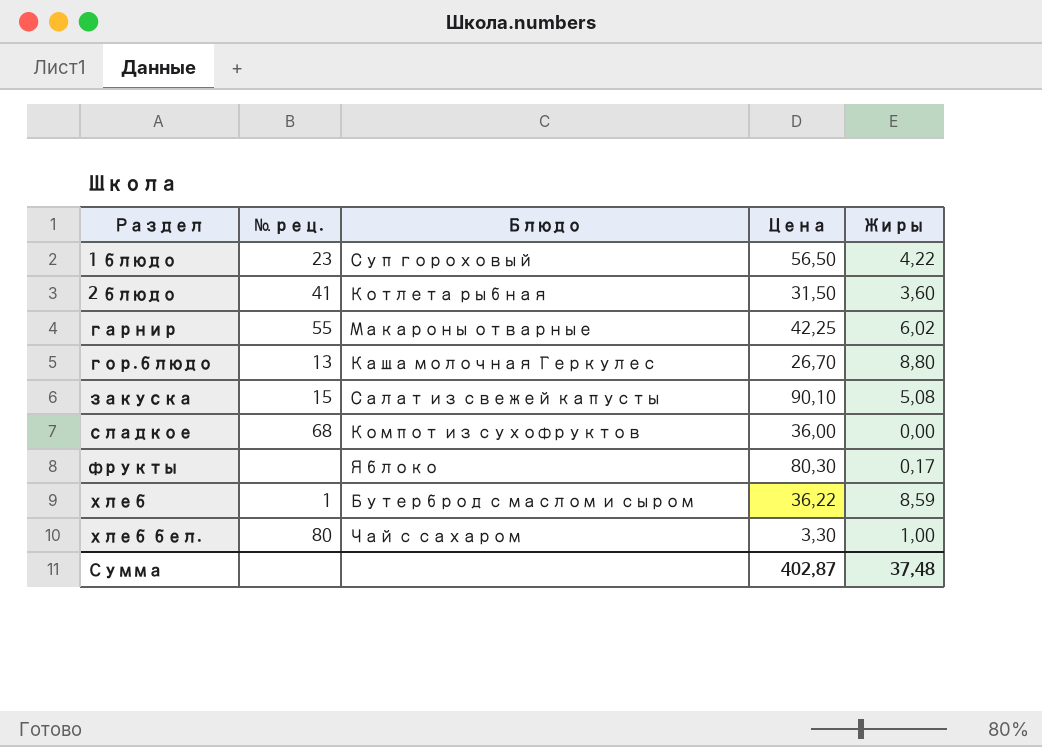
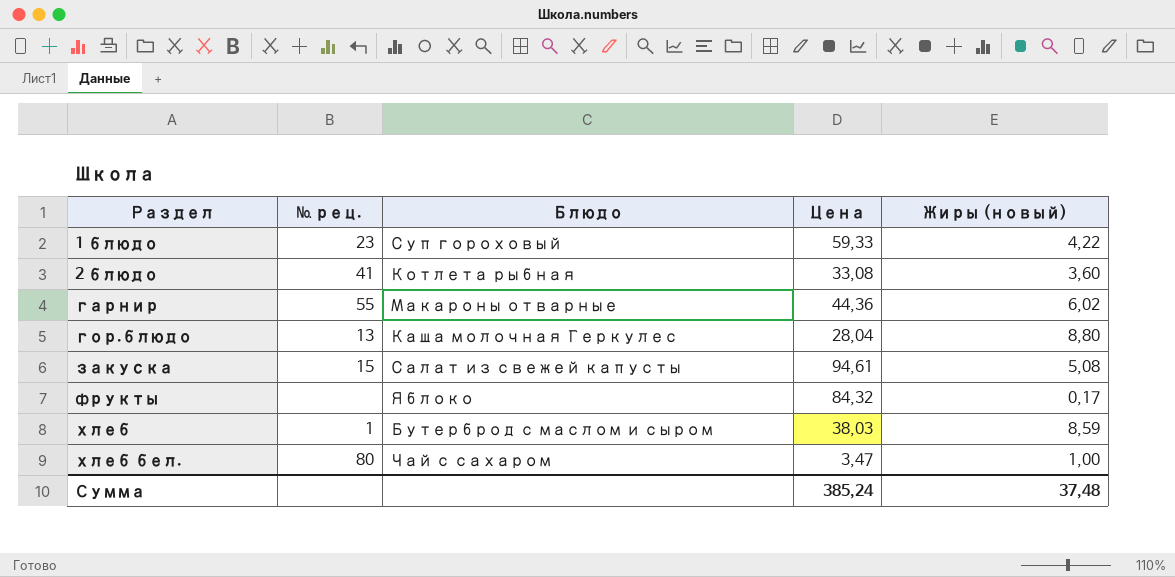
column name: Жиры -> Жиры (новый)
row сладкое: 68 | Компот из сухофруктов | 36,00 | 0,00 -> none
1 блюдо | Цена: 56,50 -> 59,33
2 блюдо | Цена: 31,50 -> 33,08
гарнир | Цена: 42,25 -> 44,36
гор.блюдо | Цена: 26,70 -> 28,04
закуска | Цена: 90,10 -> 94,61
фрукты | Цена: 80,30 -> 84,32
хлеб | Цена: 36,22 -> 38,03
хлеб бел. | Цена: 3,30 -> 3,47
Сумма | Цена: 402,87 -> 385,24

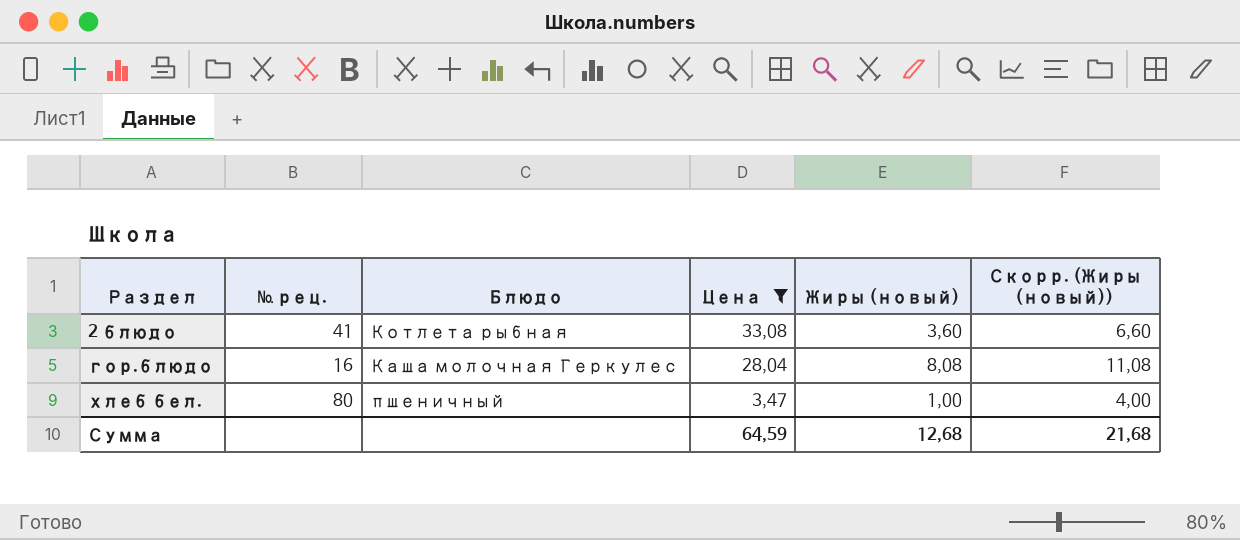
filter: none -> Цена <= 33,08
column Скорр. (Жиры (новый)) | formula: none -> [Жиры (новый)] + 3
гор.блюдо | № рец.: 13 -> 16
гор.блюдо | Жиры (новый): 8,80 -> 8,08
хлеб бел. | Блюдо: Чай с сахаром -> пшеничный
Сумма | Цена: 385,24 -> 64,59
Сумма | Жиры (новый): 37,48 -> 12,68

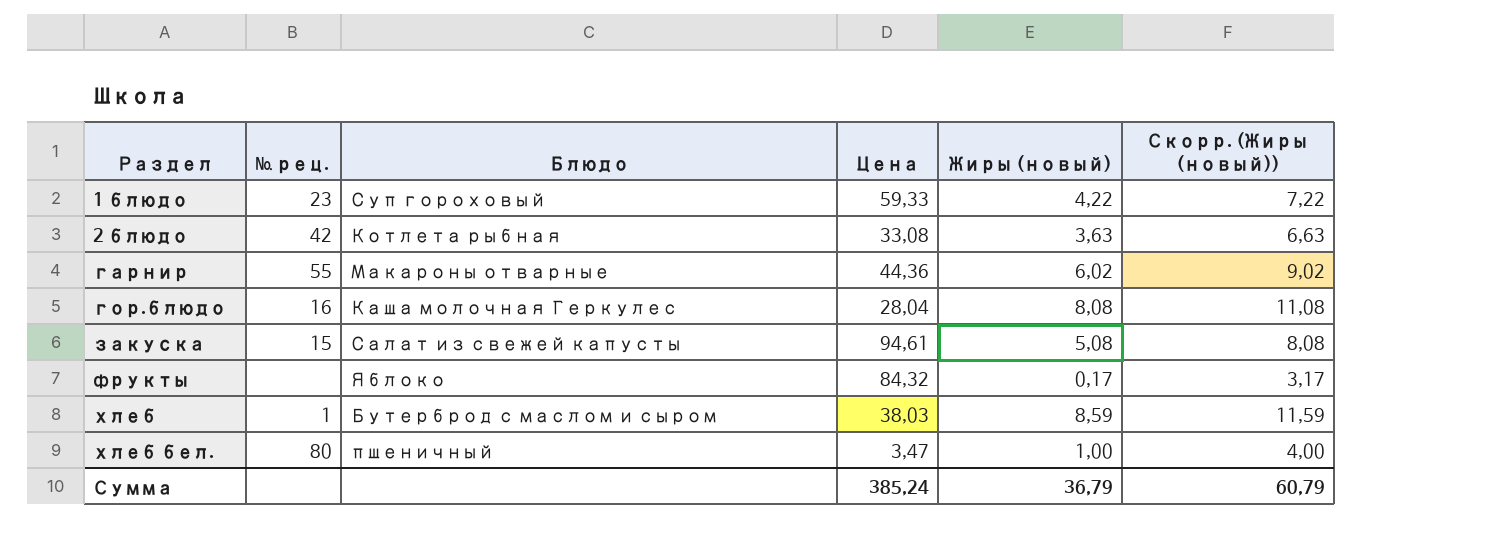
filter: Цена <= 33,08 -> none
2 блюдо | № рец.: 41 -> 42
2 блюдо | Жиры (новый): 3,60 -> 3,63
2 блюдо | Скорр. (Жиры (новый)): 6,60 -> 6,63
Сумма | Цена: 64,59 -> 385,24
Сумма | Жиры (новый): 12,68 -> 36,79
Сумма | Скорр. (Жиры (новый)): 21,68 -> 60,79

